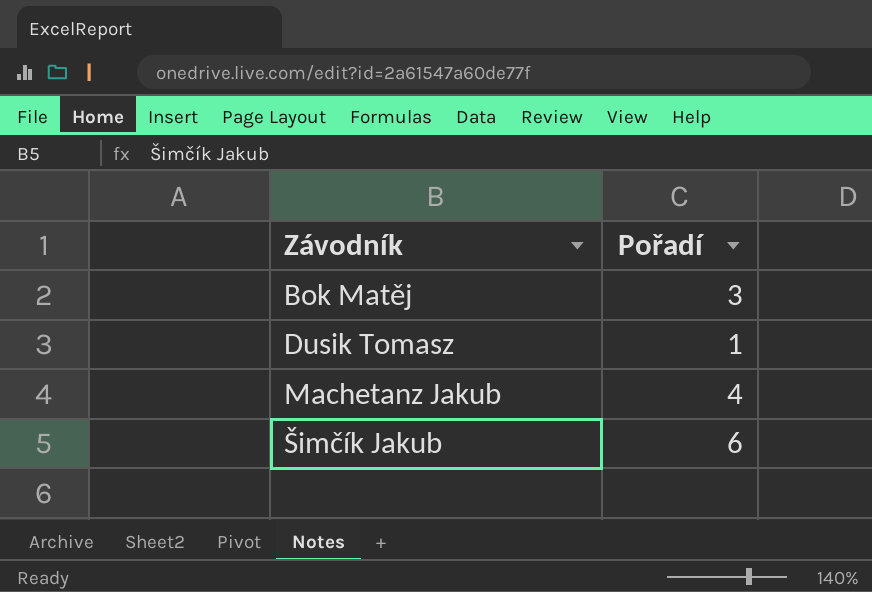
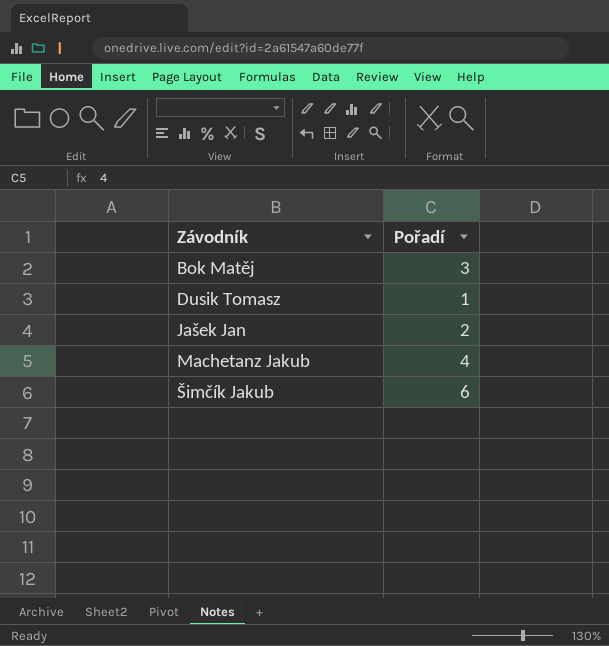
row Jašek Jan: none -> 2

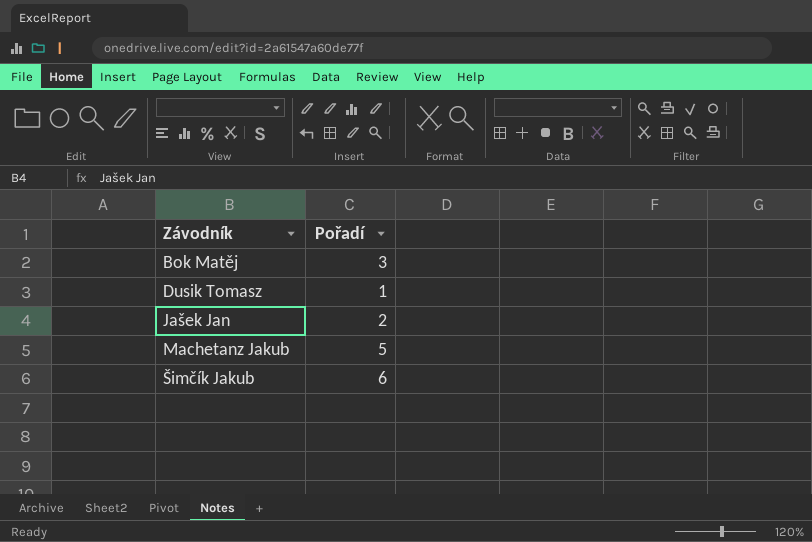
Machetanz Jakub | Pořadí: 4 -> 5

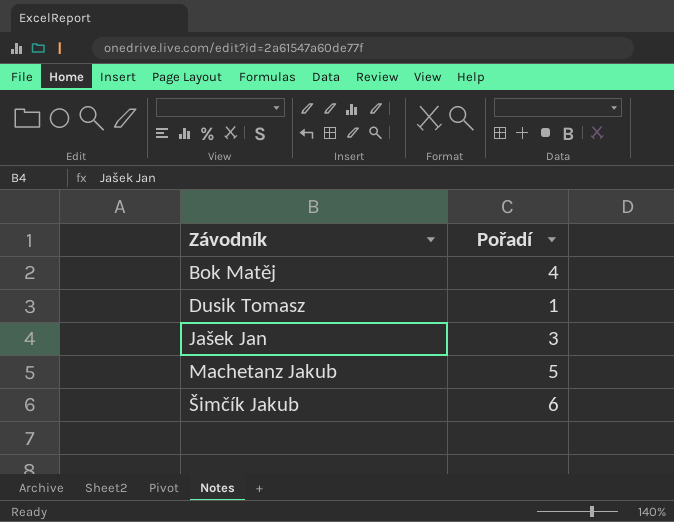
Bok Matěj | Pořadí: 3 -> 4
Jašek Jan | Pořadí: 2 -> 3

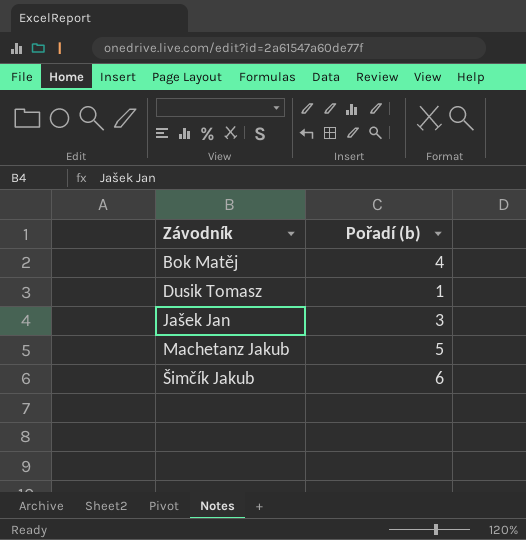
column name: Pořadí -> Pořadí (b)

